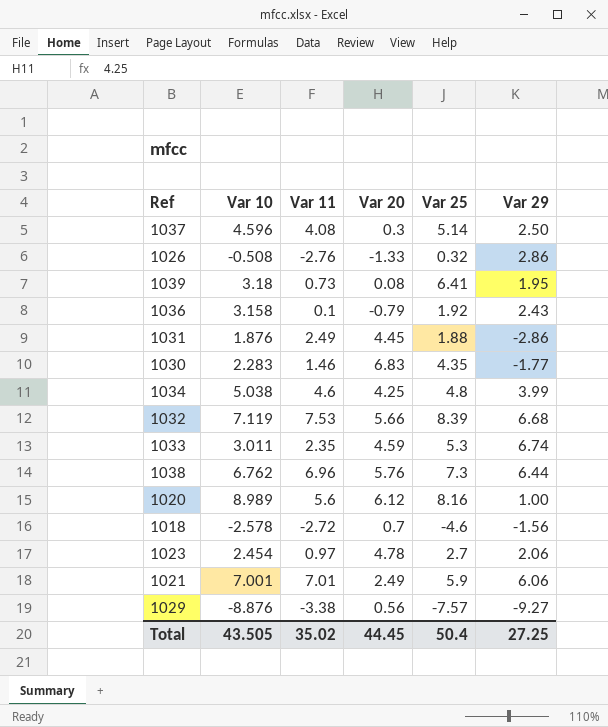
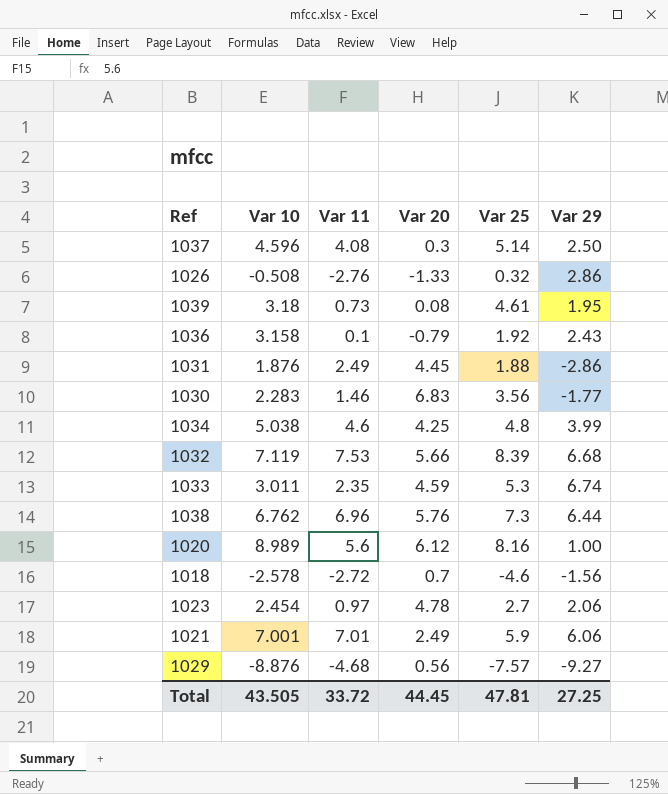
1039 | Var 25: 6.41 -> 4.61
1030 | Var 25: 4.35 -> 3.56
1029 | Var 11: -3.38 -> -4.68
Total | Var 11: 35.02 -> 33.72
Total | Var 25: 50.4 -> 47.81

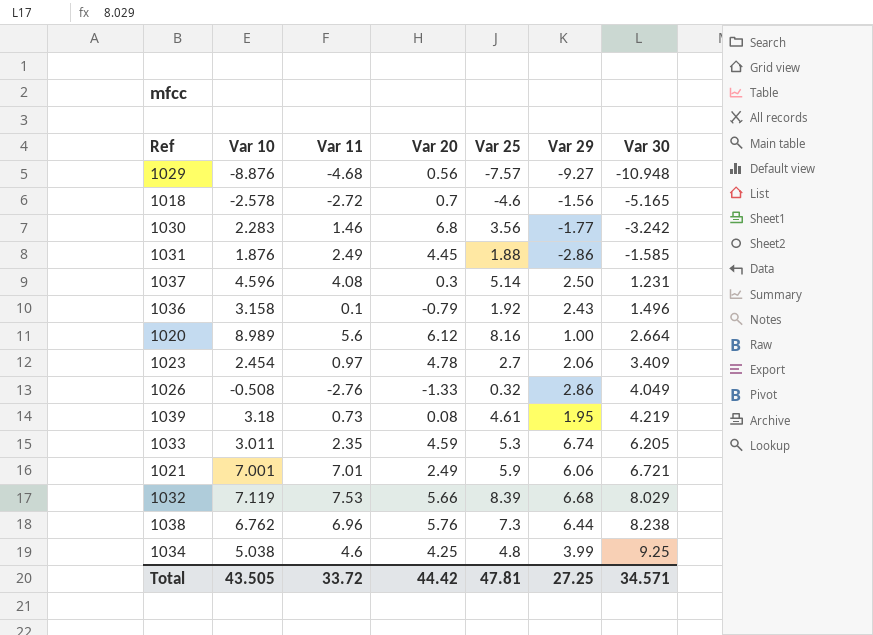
row order: none -> Var 30 ascending
column Var 30 | position: none -> 7
1030 | Var 20: 6.83 -> 6.8
Total | Var 20: 44.45 -> 44.42

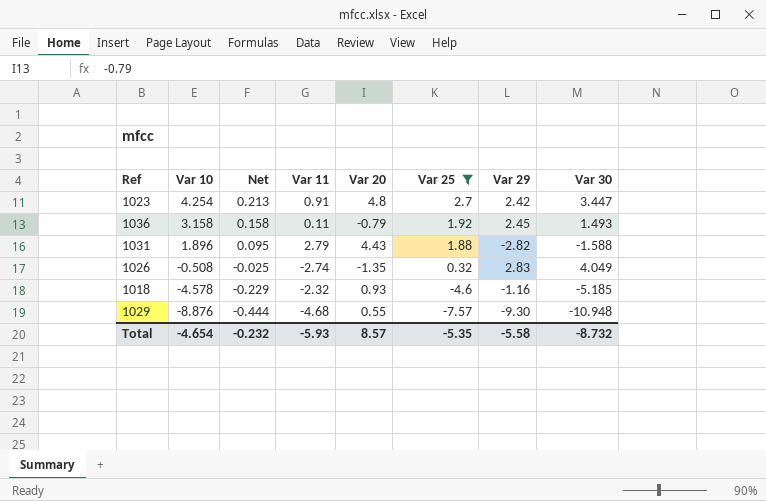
filter: none -> Var 25 <= 2.7
row order: Var 30 ascending -> Var 10 descending
column Net | formula: none -> [Var 10] * 0.05
1023 | Var 10: 2.454 -> 4.254
1023 | Var 11: 0.97 -> 0.91
1023 | Var 20: 4.78 -> 4.8
1023 | Var 29: 2.06 -> 2.42
1023 | Var 30: 3.409 -> 3.447
1036 | Var 11: 0.1 -> 0.11
1036 | Var 29: 2.43 -> 2.45
1036 | Var 30: 1.496 -> 1.493
1031 | Var 10: 1.876 -> 1.896
1031 | Var 11: 2.49 -> 2.79
1031 | Var 20: 4.45 -> 4.43
1031 | Var 29: -2.86 -> -2.82
1031 | Var 30: -1.585 -> -1.588
1026 | Var 11: -2.76 -> -2.74
1026 | Var 20: -1.33 -> -1.35
1026 | Var 29: 2.86 -> 2.83
1018 | Var 10: -2.578 -> -4.578
1018 | Var 11: -2.72 -> -2.32
1018 | Var 20: 0.7 -> 0.93
1018 | Var 29: -1.56 -> -1.16
1018 | Var 30: -5.165 -> -5.185
1029 | Var 20: 0.56 -> 0.55
1029 | Var 29: -9.27 -> -9.30
Total | Var 10: 43.505 -> -4.654
Total | Var 11: 33.72 -> -5.93
Total | Var 20: 44.42 -> 8.57
Total | Var 25: 47.81 -> -5.35
Total | Var 29: 27.25 -> -5.58
Total | Var 30: 34.571 -> -8.732

